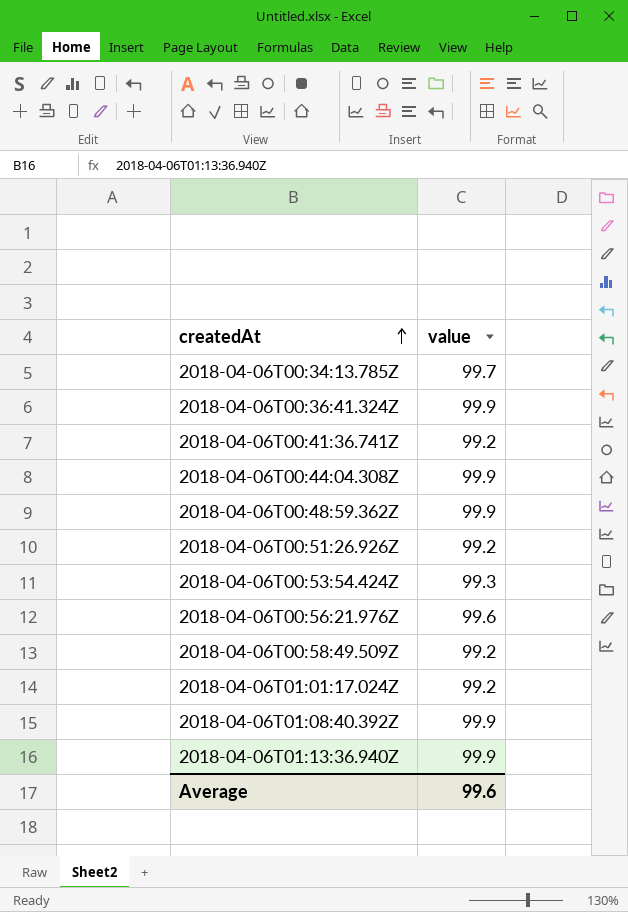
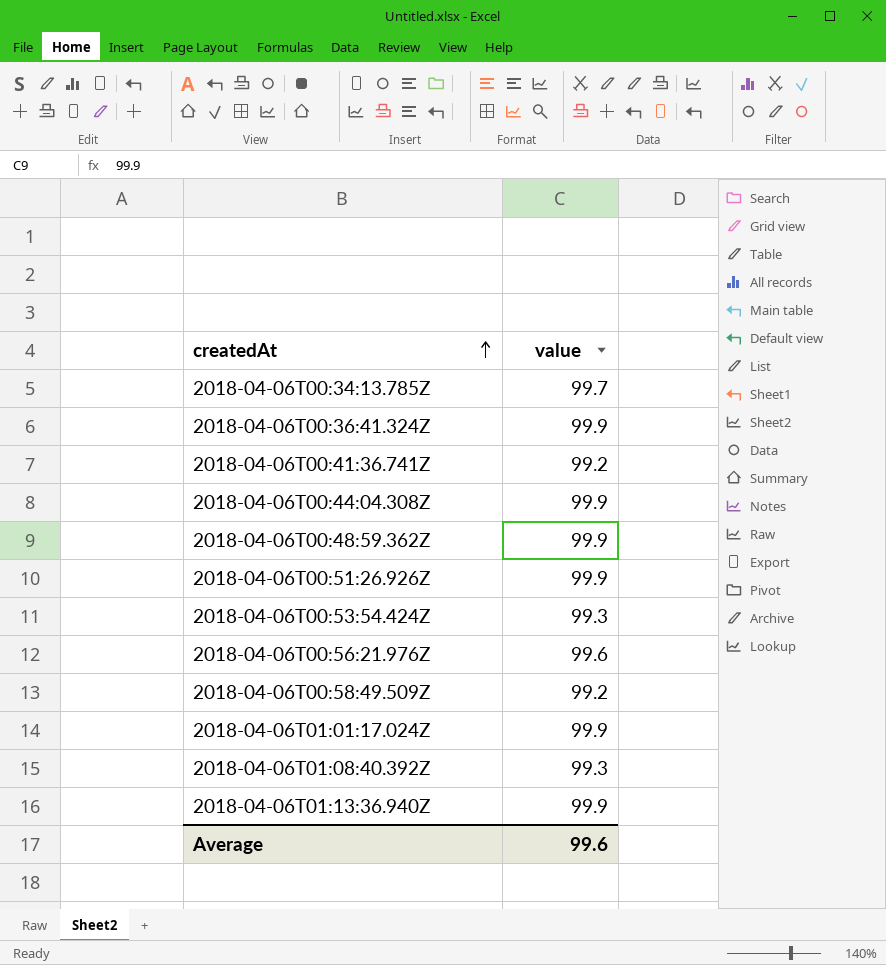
2018-04-06T00:51:26.926Z | value: 99.2 -> 99.9
2018-04-06T01:01:17.024Z | value: 99.2 -> 99.9
2018-04-06T01:08:40.392Z | value: 99.9 -> 99.3

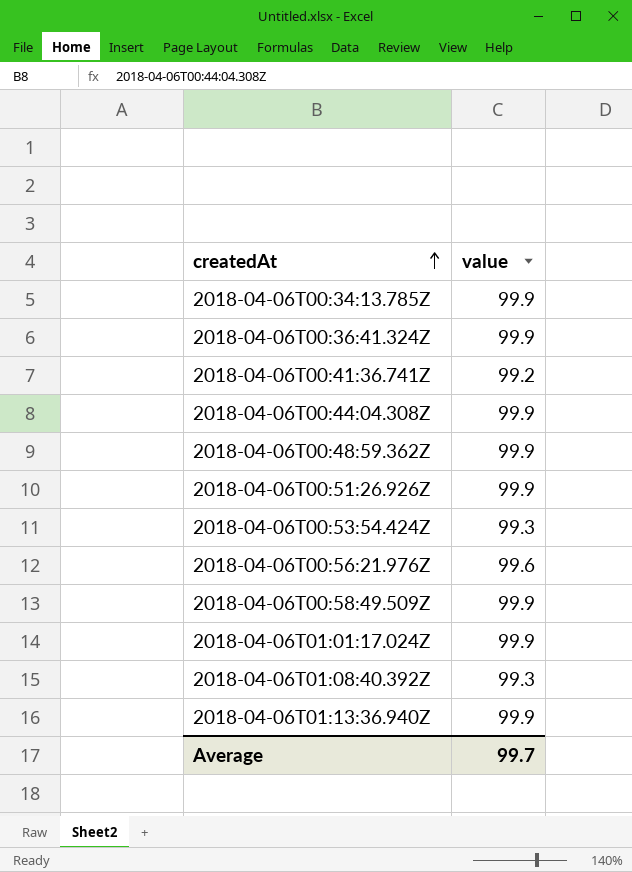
2018-04-06T00:34:13.785Z | value: 99.7 -> 99.9
2018-04-06T00:58:49.509Z | value: 99.2 -> 99.9
Average | value: 99.6 -> 99.7

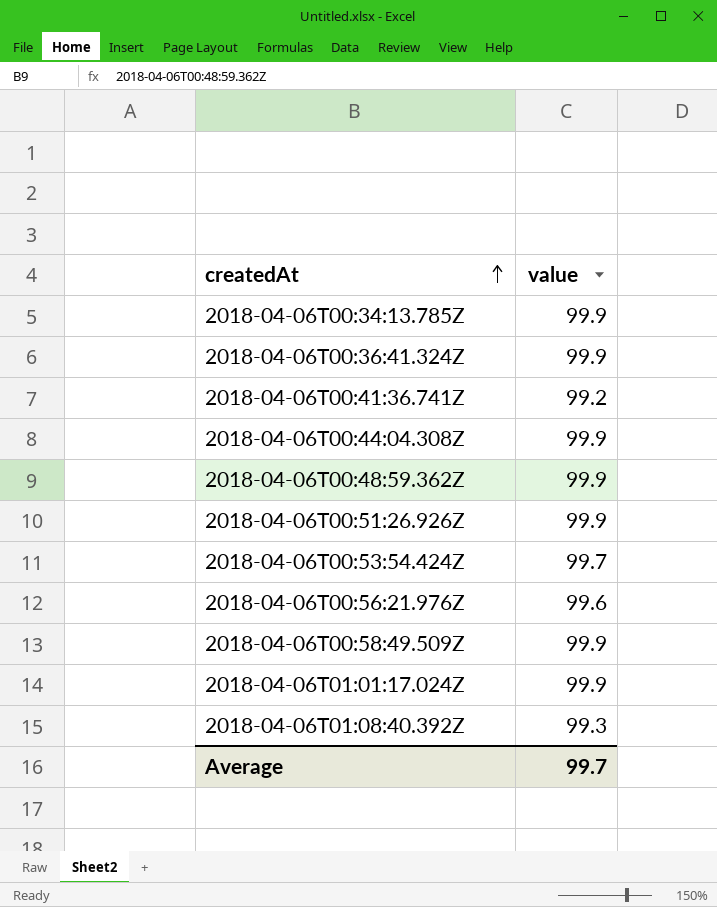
row 2018-04-06T01:13:36.940Z: 99.9 -> none
2018-04-06T00:53:54.424Z | value: 99.3 -> 99.7

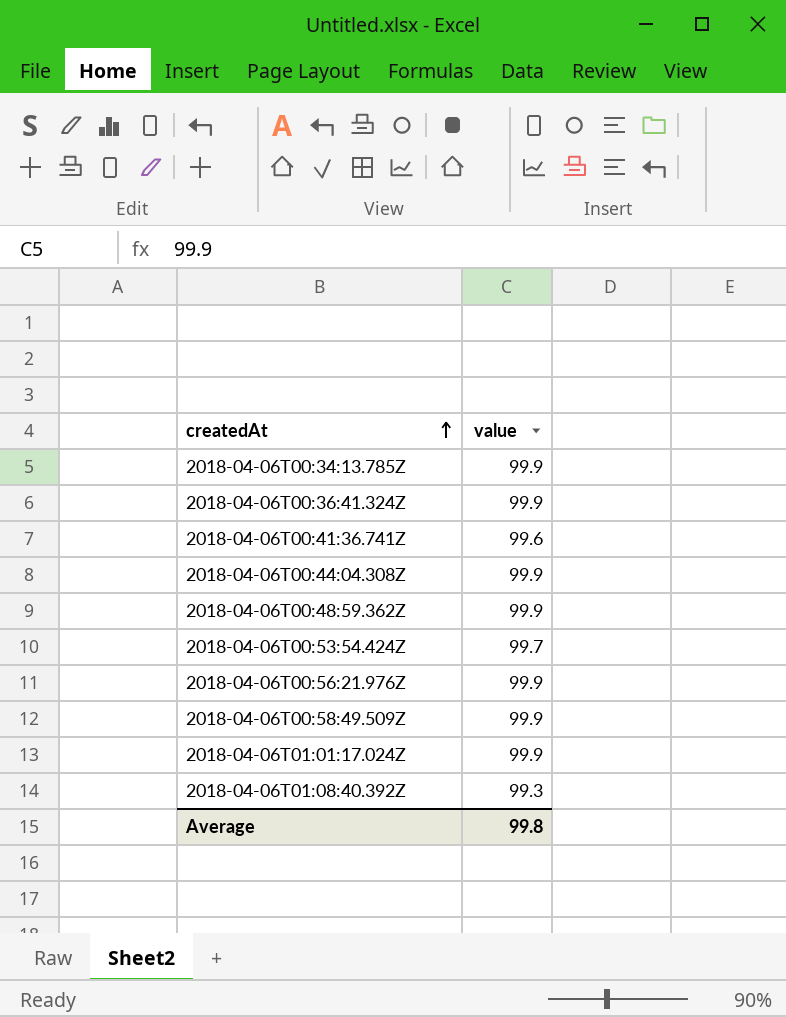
row 2018-04-06T00:51:26.926Z: 99.9 -> none
2018-04-06T00:41:36.741Z | value: 99.2 -> 99.6
2018-04-06T00:56:21.976Z | value: 99.6 -> 99.9
Average | value: 99.7 -> 99.8

